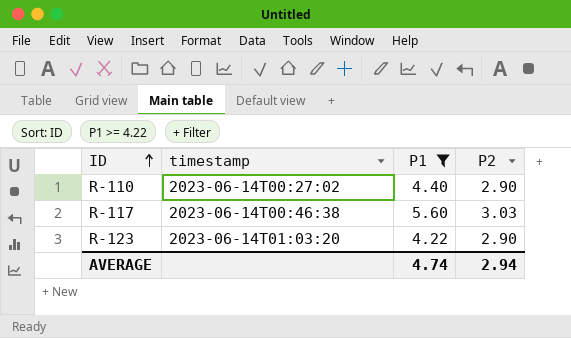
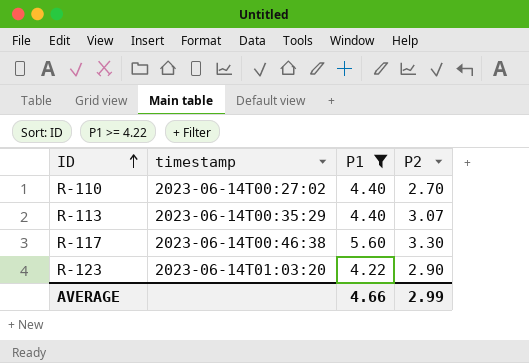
R-110 | P2: 2.90 -> 2.70
row R-113: none -> 2023-06-14T00:35:29 | 4.40 | 3.07
R-117 | P2: 3.03 -> 3.30
AVERAGE | P1: 4.74 -> 4.66
AVERAGE | P2: 2.94 -> 2.99

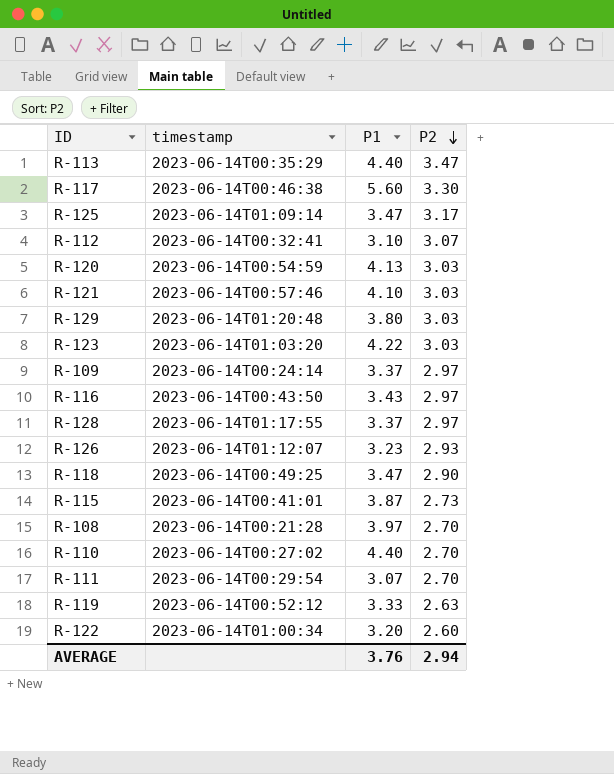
filter: P1 >= 4.22 -> none
row order: ID ascending -> P2 descending
R-113 | P2: 3.07 -> 3.47
R-123 | P2: 2.90 -> 3.03
AVERAGE | P1: 4.66 -> 3.76
AVERAGE | P2: 2.99 -> 2.94

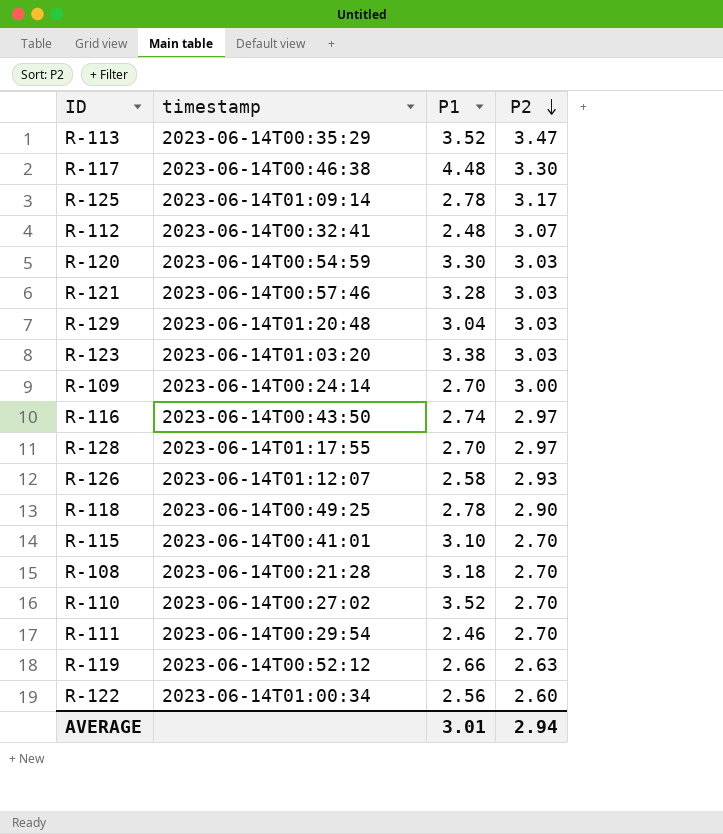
R-113 | P1: 4.40 -> 3.52
R-117 | P1: 5.60 -> 4.48
R-125 | P1: 3.47 -> 2.78
R-112 | P1: 3.10 -> 2.48
R-120 | P1: 4.13 -> 3.30
R-121 | P1: 4.10 -> 3.28
R-129 | P1: 3.80 -> 3.04
R-123 | P1: 4.22 -> 3.38
R-109 | P1: 3.37 -> 2.70
R-109 | P2: 2.97 -> 3.00
R-116 | P1: 3.43 -> 2.74
R-128 | P1: 3.37 -> 2.70
R-126 | P1: 3.23 -> 2.58
R-118 | P1: 3.47 -> 2.78
R-115 | P1: 3.87 -> 3.10
R-115 | P2: 2.73 -> 2.70
R-108 | P1: 3.97 -> 3.18
R-110 | P1: 4.40 -> 3.52
R-111 | P1: 3.07 -> 2.46
R-119 | P1: 3.33 -> 2.66
R-122 | P1: 3.20 -> 2.56
AVERAGE | P1: 3.76 -> 3.01

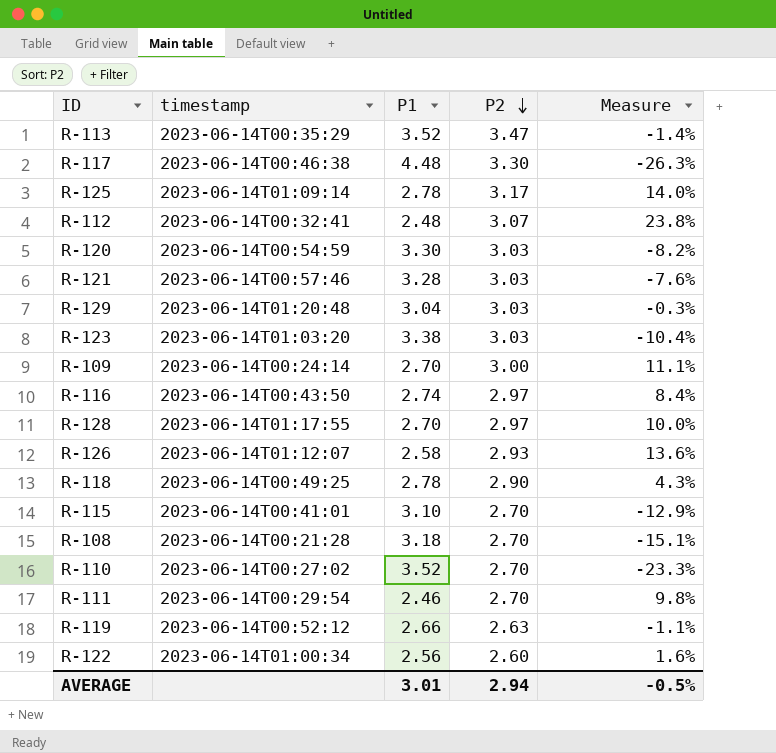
column Measure | formula: none -> ([P2] - [P1]) / [P1]

